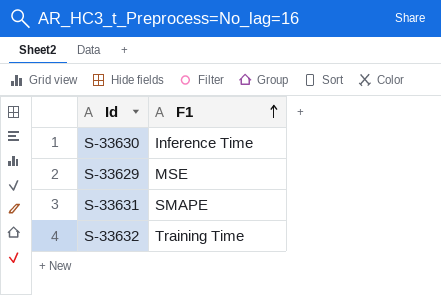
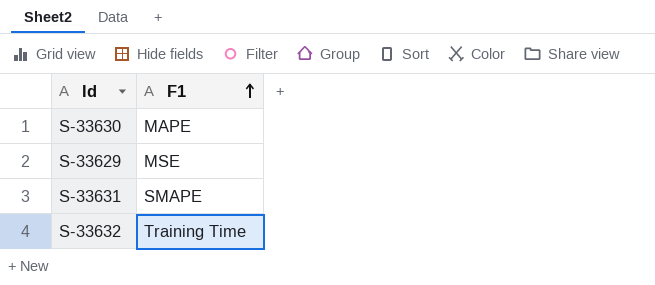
S-33630 | F1: Inference Time -> MAPE

